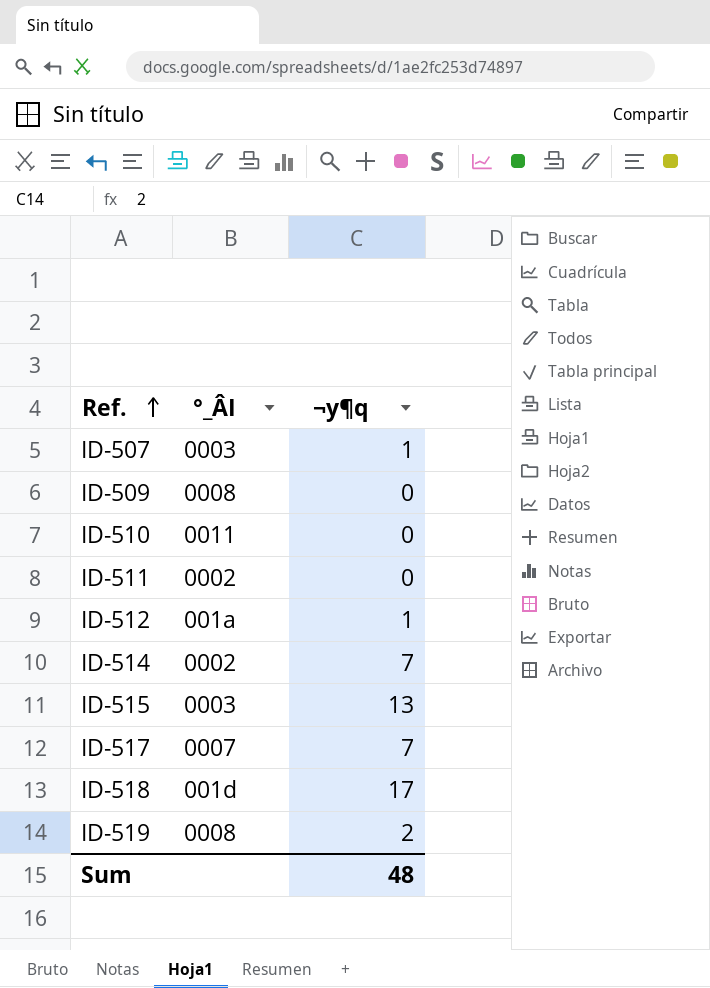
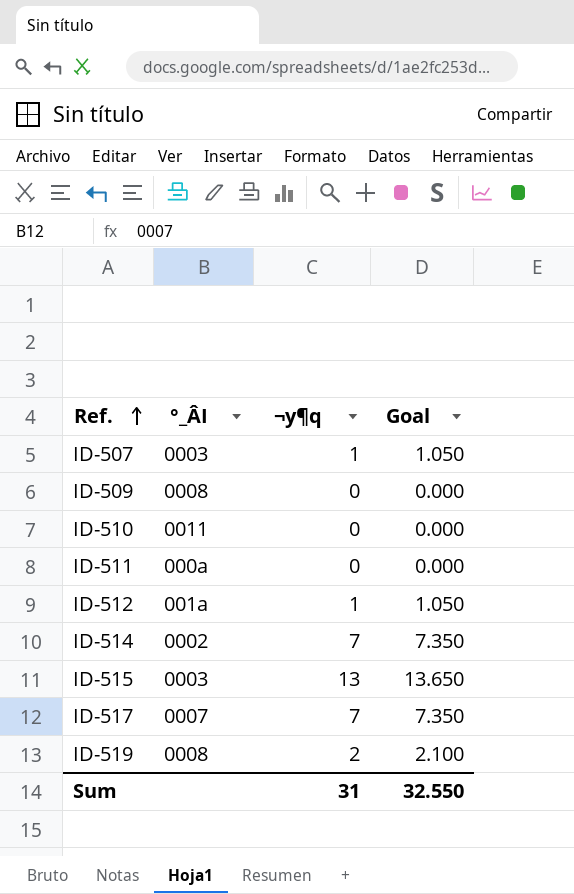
column Goal | formula: none -> [¬y¶q] * 1.05
row ID-518: 001d | 17 -> none
ID-511 | °_ÂI: 0002 -> 000a
Sum | ¬y¶q: 48 -> 31

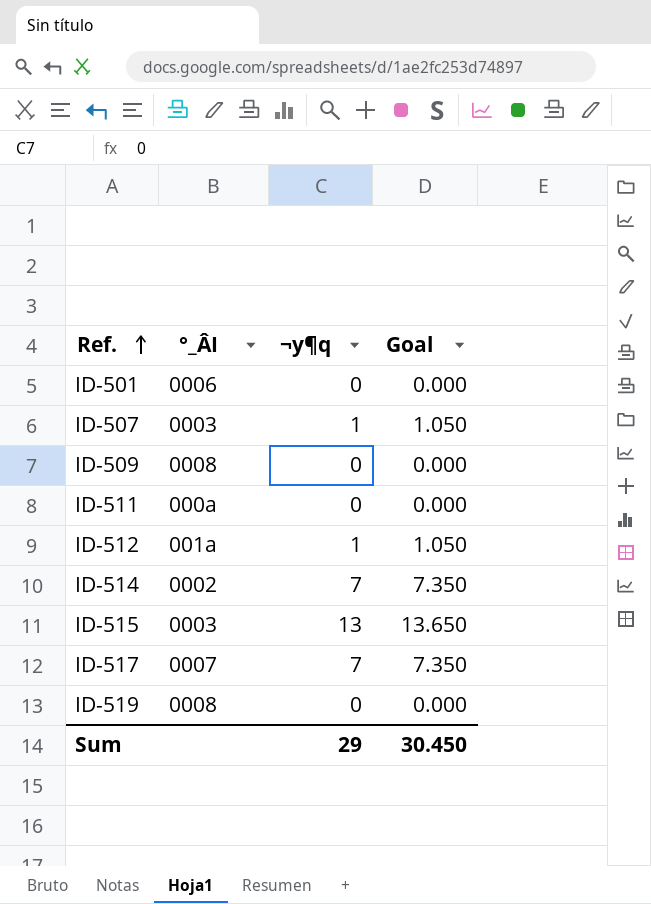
row ID-510: 0011 | 0 | 0.000 -> none
row ID-501: none -> 0006 | 0 | 0.000
ID-519 | ¬y¶q: 2 -> 0
ID-519 | Goal: 2.100 -> 0.000
Sum | ¬y¶q: 31 -> 29
Sum | Goal: 32.550 -> 30.450

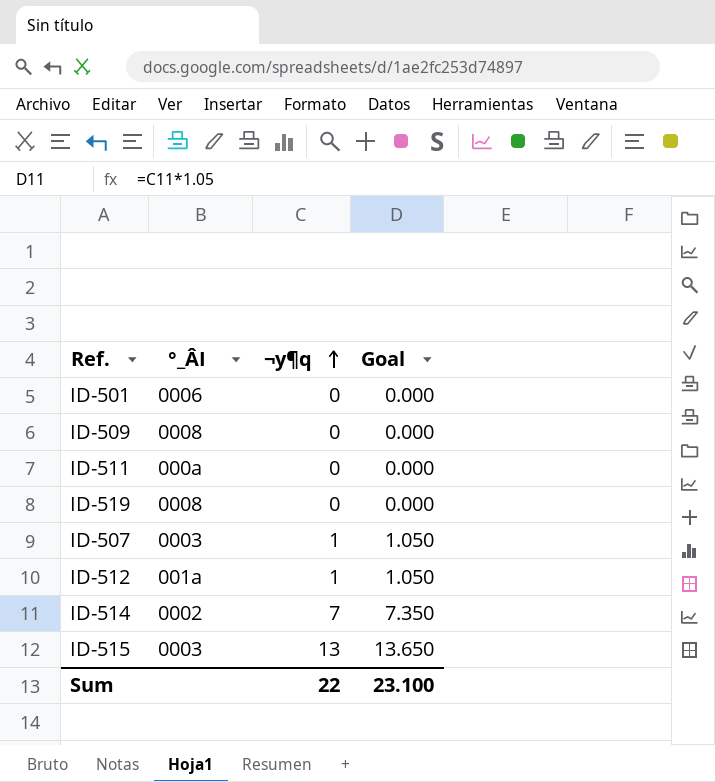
row order: Ref. ascending -> ¬y¶q ascending
row ID-517: 0007 | 7 | 7.350 -> none
Sum | ¬y¶q: 29 -> 22
Sum | Goal: 30.450 -> 23.100

